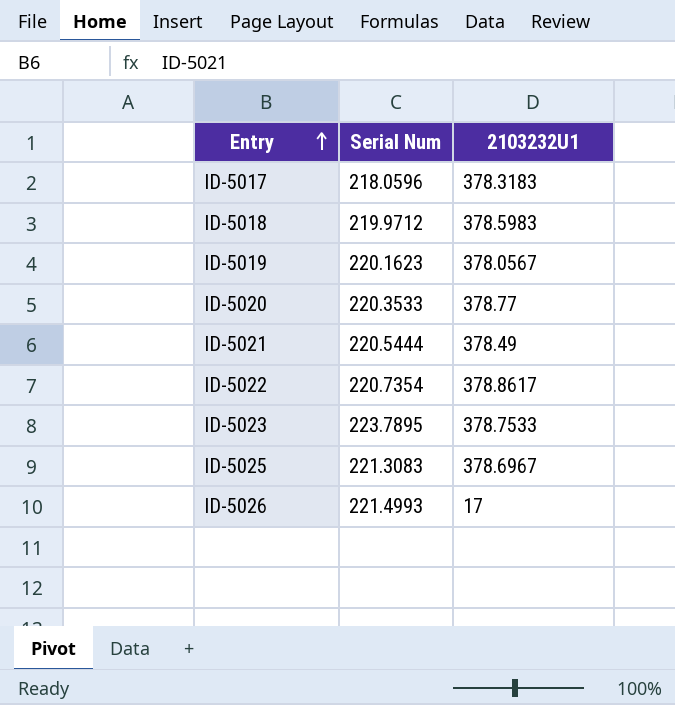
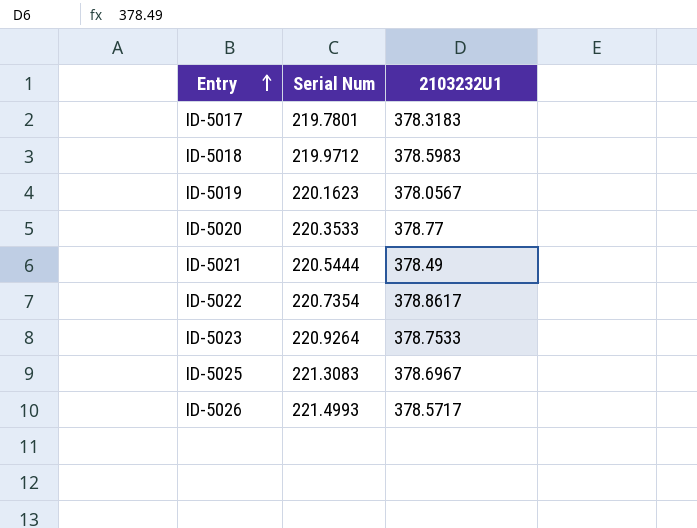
ID-5017 | Serial Num: 218.0596 -> 219.7801
ID-5023 | Serial Num: 223.7895 -> 220.9264
ID-5026 | 2103232U1: 17 -> 378.5717

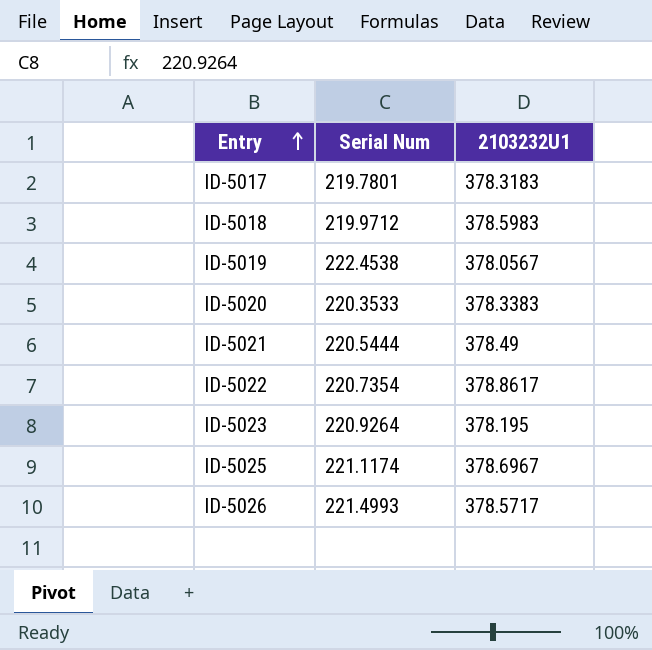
ID-5019 | Serial Num: 220.1623 -> 222.4538
ID-5020 | 2103232U1: 378.77 -> 378.3383
ID-5023 | 2103232U1: 378.7533 -> 378.195
ID-5025 | Serial Num: 221.3083 -> 221.1174

